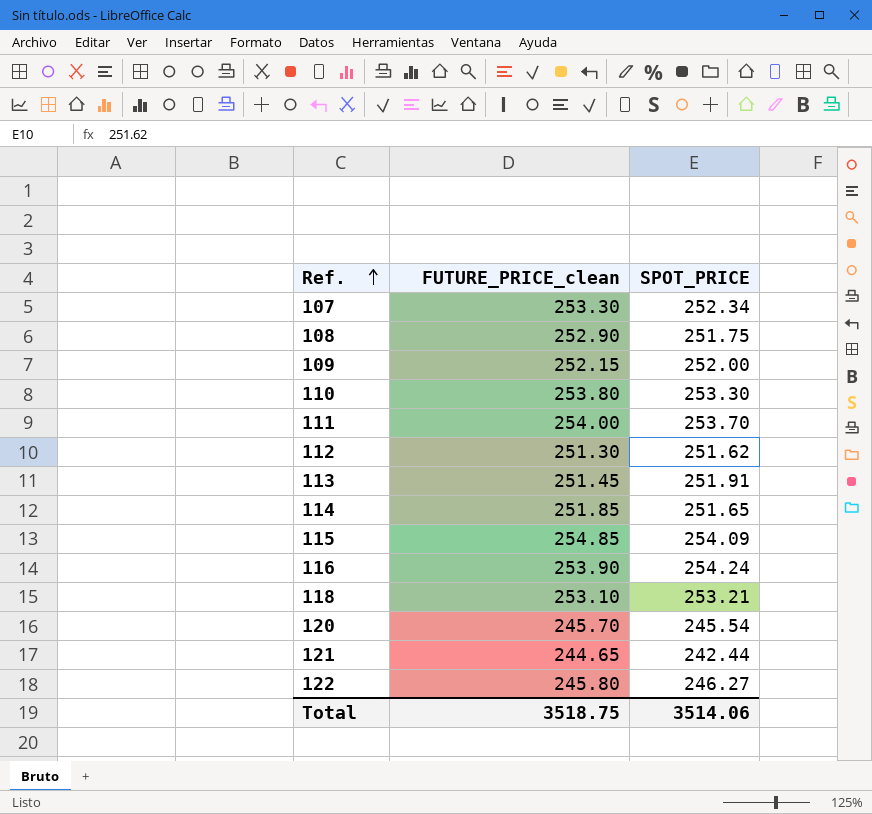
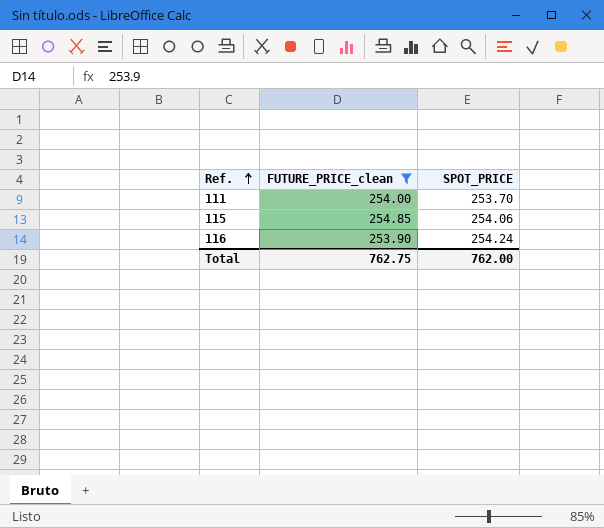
filter: none -> FUTURE_PRICE_clean >= 253.90
115 | SPOT_PRICE: 254.09 -> 254.06
Total | FUTURE_PRICE_clean: 3518.75 -> 762.75
Total | SPOT_PRICE: 3514.06 -> 762.00

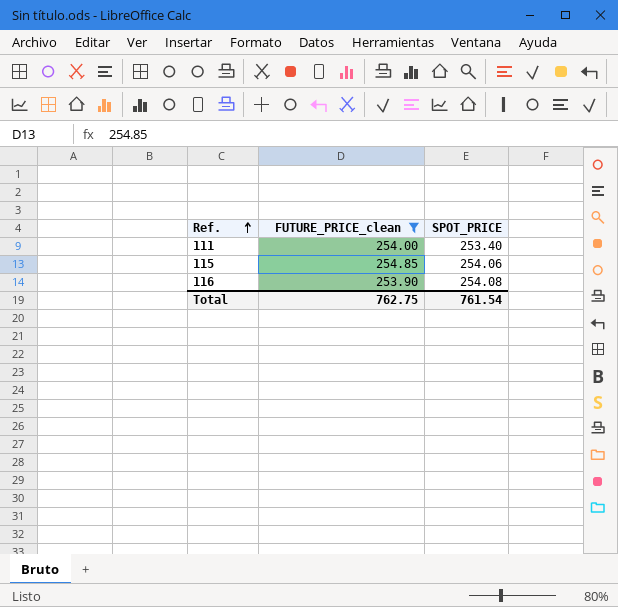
111 | SPOT_PRICE: 253.70 -> 253.40
116 | SPOT_PRICE: 254.24 -> 254.08
Total | SPOT_PRICE: 762.00 -> 761.54

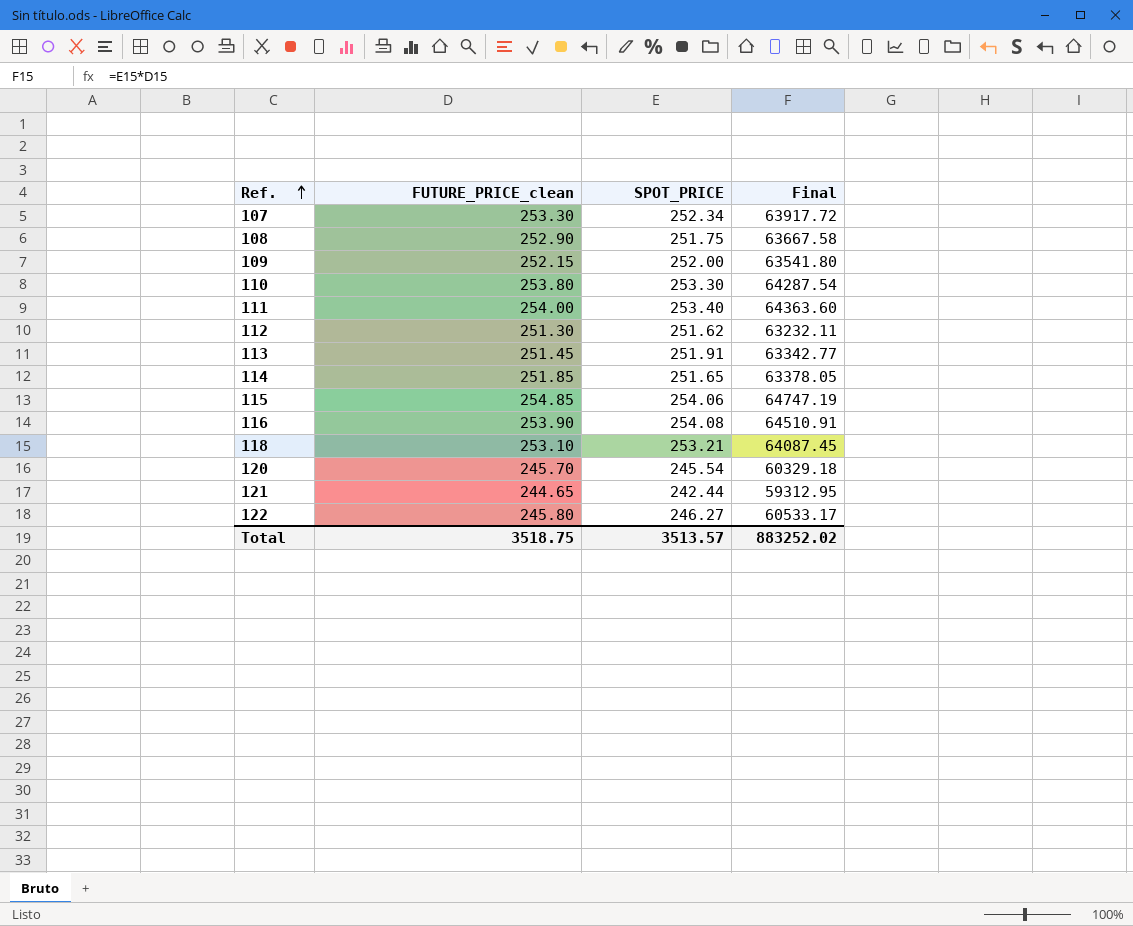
filter: FUTURE_PRICE_clean >= 253.90 -> none
column Final | formula: none -> [FUTURE_PRICE_clean] * [SPOT_PRICE]
Total | FUTURE_PRICE_clean: 762.75 -> 3518.75
Total | SPOT_PRICE: 761.54 -> 3513.57

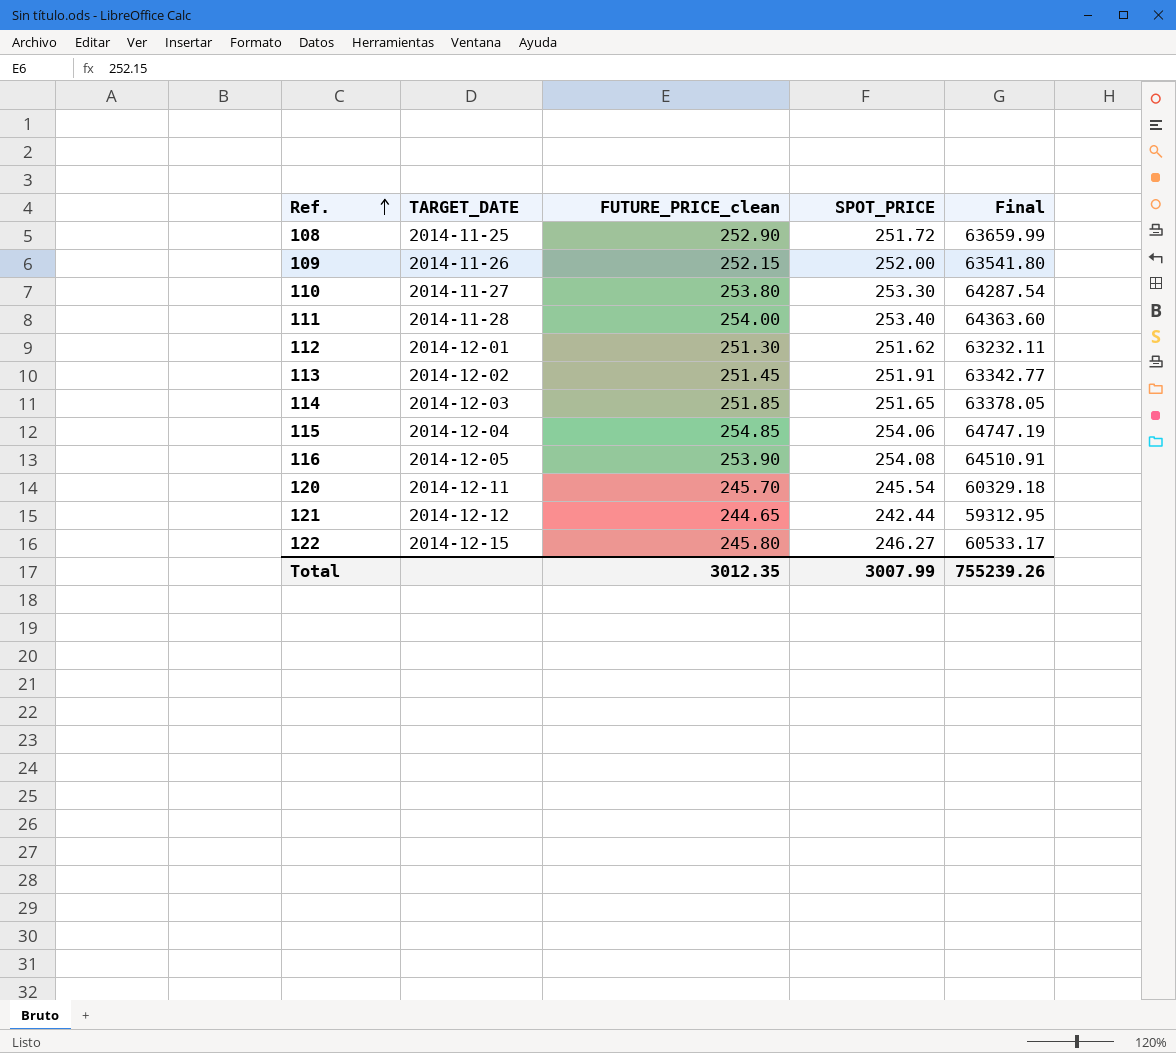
column TARGET_DATE | position: none -> 2
row 107: 253.30 | 252.34 | 63917.72 -> none
row 118: 253.10 | 253.21 | 64087.45 -> none
108 | SPOT_PRICE: 251.75 -> 251.72
108 | Final: 63667.58 -> 63659.99
Total | FUTURE_PRICE_clean: 3518.75 -> 3012.35
Total | SPOT_PRICE: 3513.57 -> 3007.99
Total | Final: 883252.02 -> 755239.26

